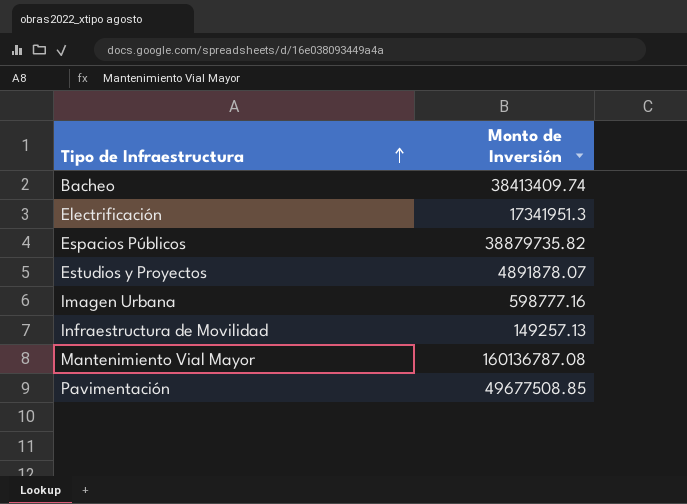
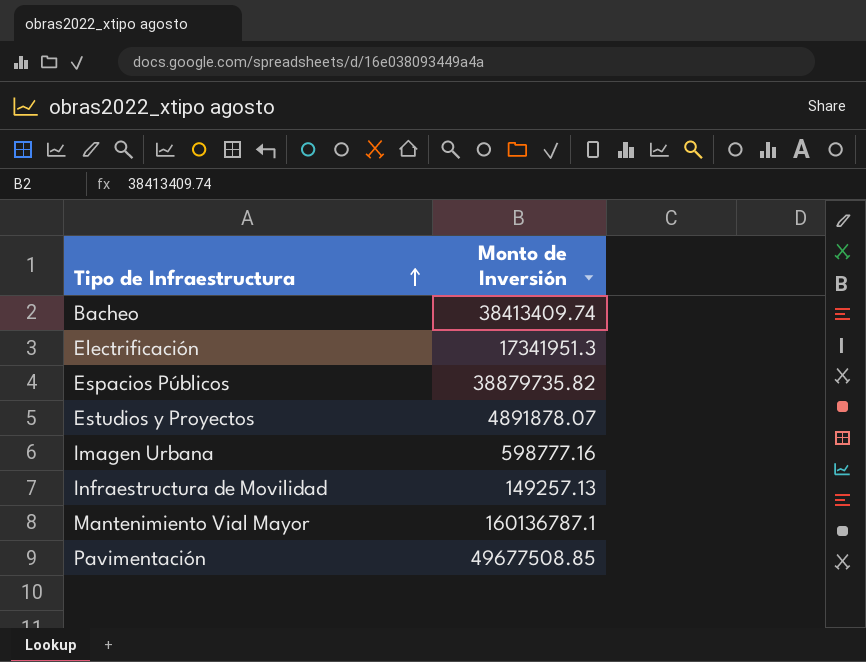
Mantenimiento Vial Mayor | Monto de Inversión: 160136787.08 -> 160136787.1

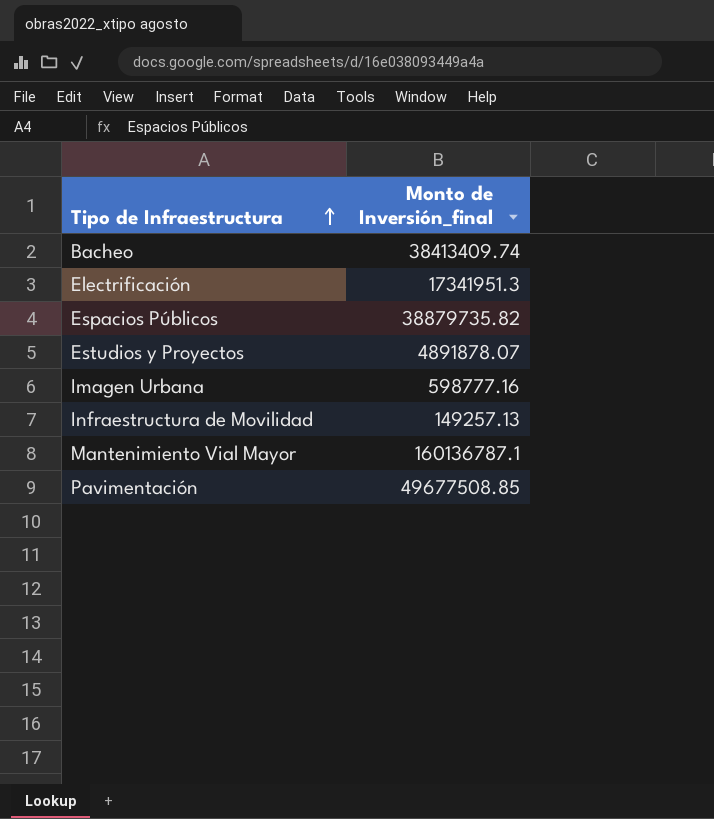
column name: Monto de Inversión -> Monto de Inversión_final

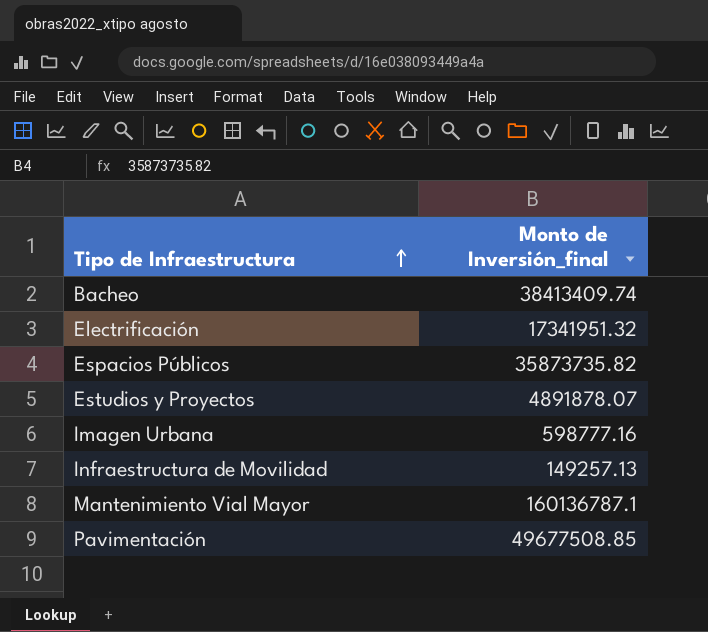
Electrificación | Monto de Inversión_final: 17341951.3 -> 17341951.32
Espacios Públicos | Monto de Inversión_final: 38879735.82 -> 35873735.82

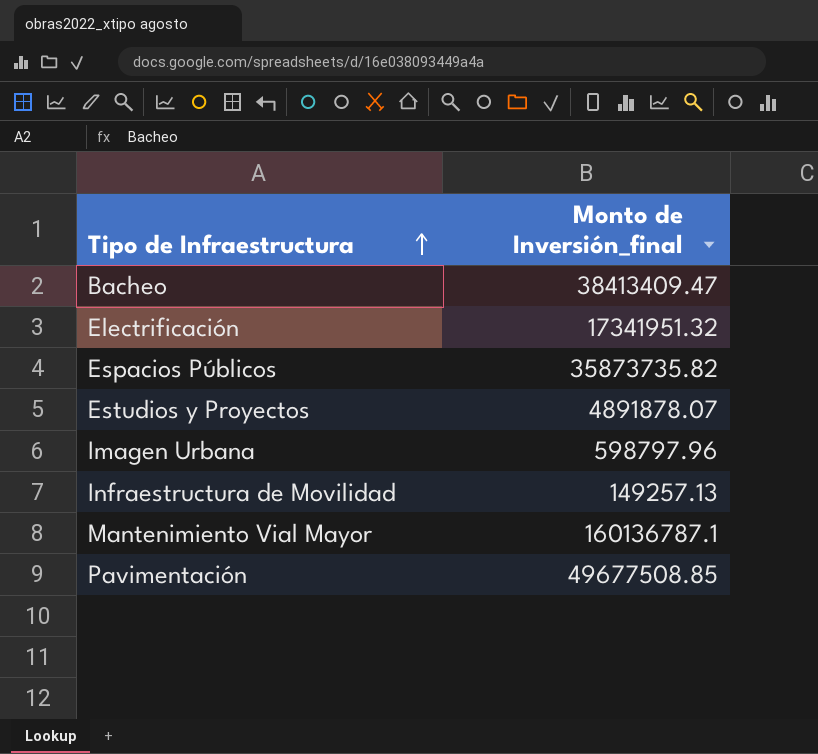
Bacheo | Monto de Inversión_final: 38413409.74 -> 38413409.47
Imagen Urbana | Monto de Inversión_final: 598777.16 -> 598797.96

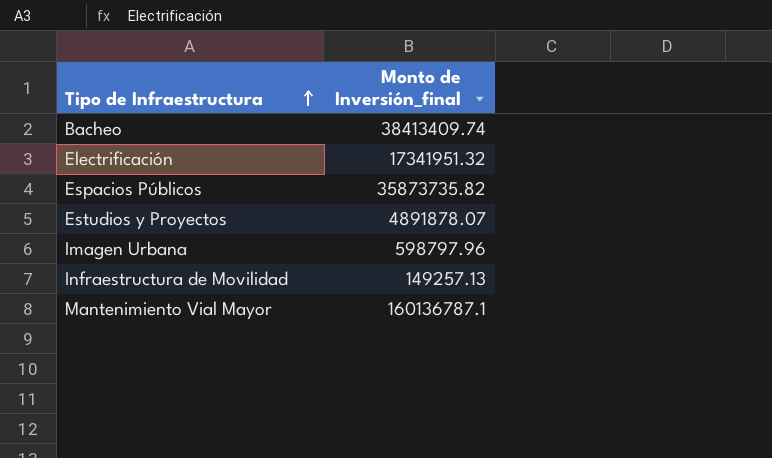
row Pavimentación: 49677508.85 -> none
Bacheo | Monto de Inversión_final: 38413409.47 -> 38413409.74

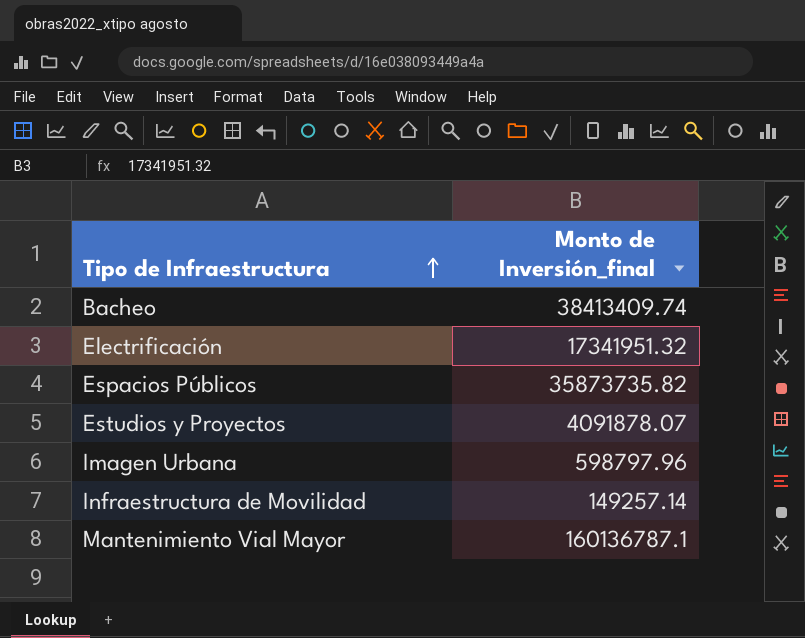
Estudios y Proyectos | Monto de Inversión_final: 4891878.07 -> 4091878.07
Infraestructura de Movilidad | Monto de Inversión_final: 149257.13 -> 149257.14

